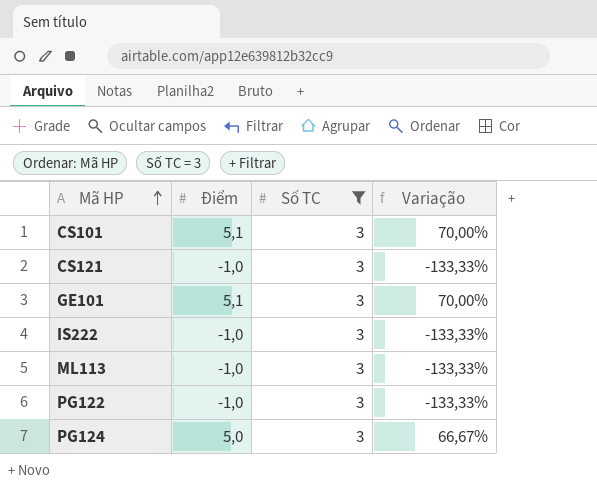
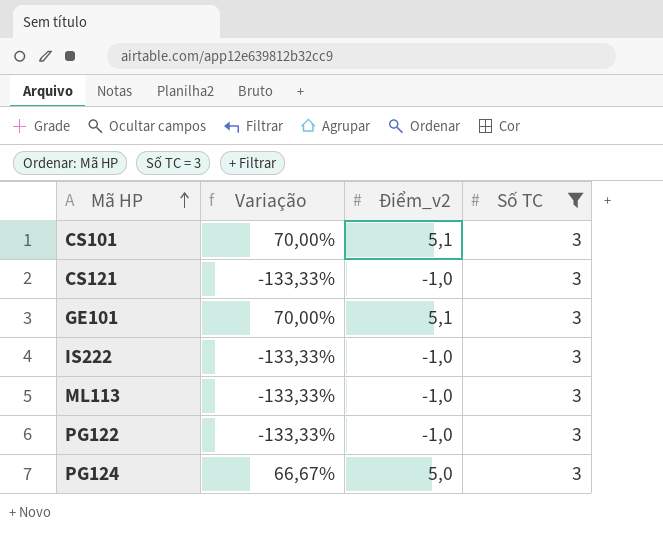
column Variação | position: 4 -> 2
column name: Điểm -> Điểm_v2

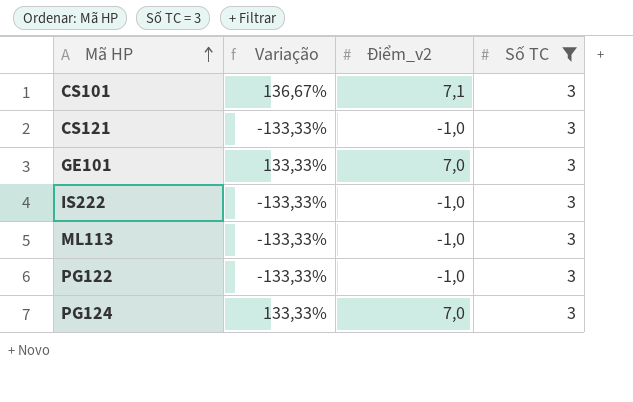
CS101 | Variação: 70,00% -> 136,67%
CS101 | Điểm_v2: 5,1 -> 7,1
GE101 | Variação: 70,00% -> 133,33%
GE101 | Điểm_v2: 5,1 -> 7,0
PG124 | Variação: 66,67% -> 133,33%
PG124 | Điểm_v2: 5,0 -> 7,0

